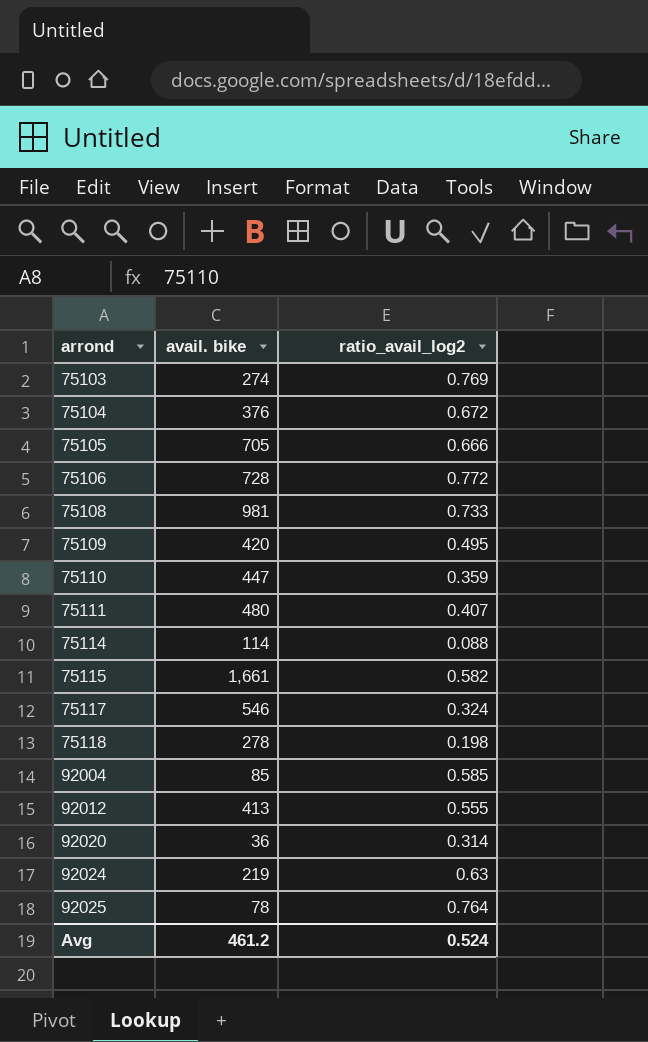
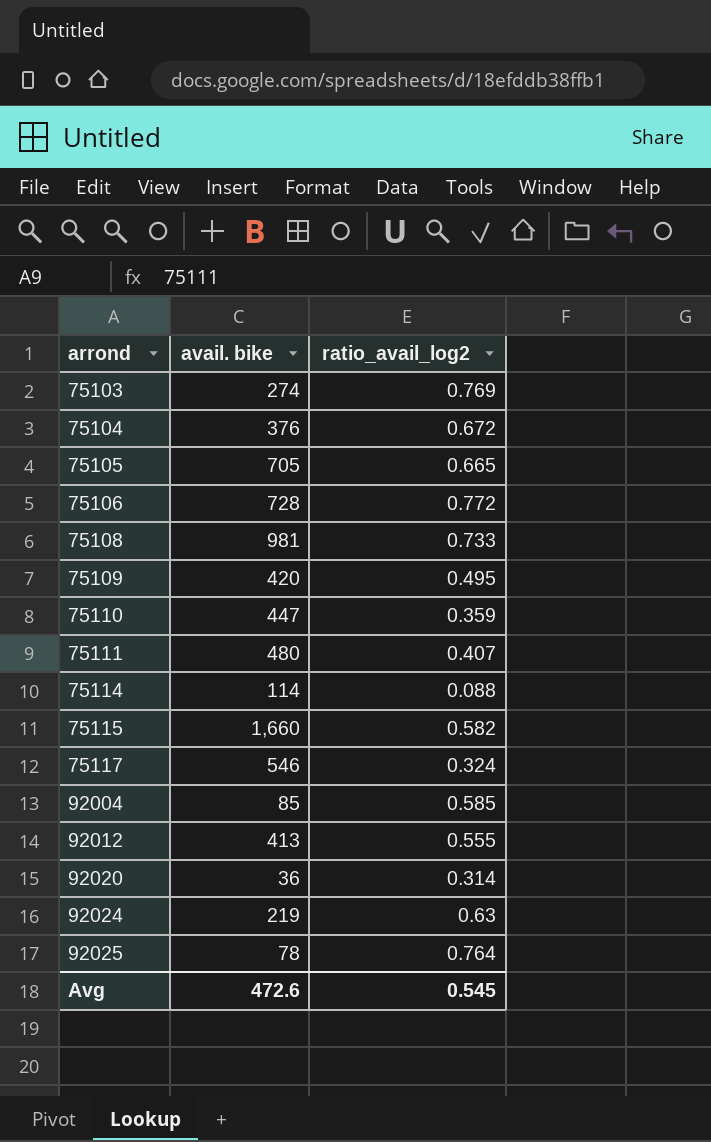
row 75118: 278 | 0.198 -> none
75105 | ratio_avail_log2: 0.666 -> 0.665
75115 | avail. bike: 1,661 -> 1,660
Avg | avail. bike: 461.2 -> 472.6
Avg | ratio_avail_log2: 0.524 -> 0.545

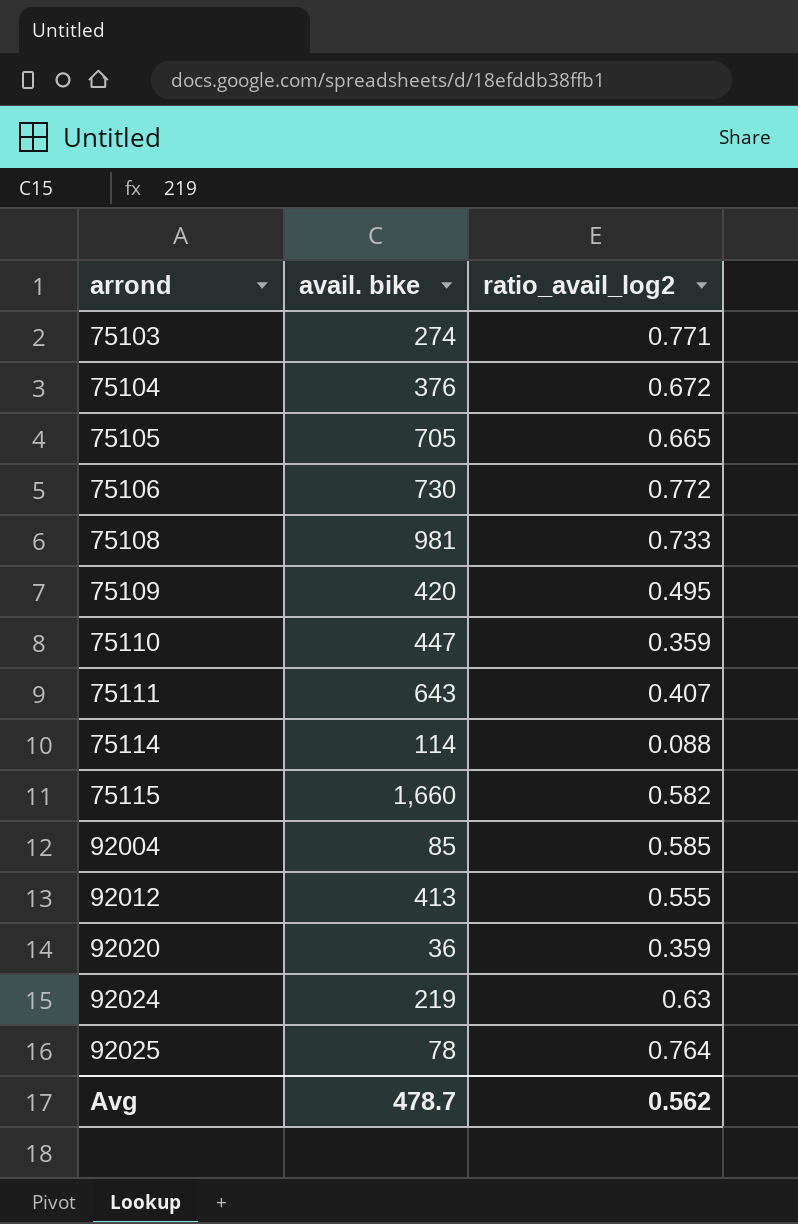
row 75117: 546 | 0.324 -> none
75103 | ratio_avail_log2: 0.769 -> 0.771
75106 | avail. bike: 728 -> 730
75111 | avail. bike: 480 -> 643
92020 | ratio_avail_log2: 0.314 -> 0.359
Avg | avail. bike: 472.6 -> 478.7
Avg | ratio_avail_log2: 0.545 -> 0.562

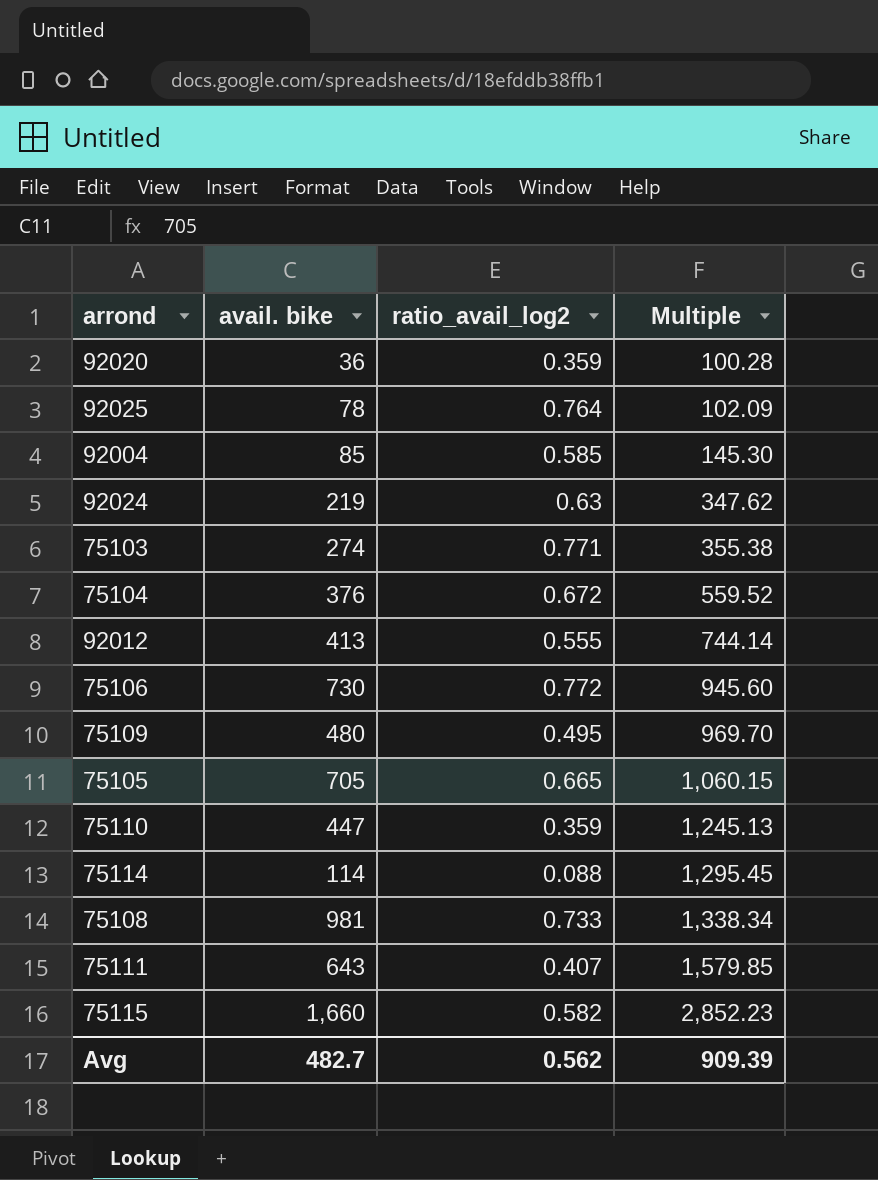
row order: arrond ascending -> Multiple ascending
column Multiple | formula: none -> [avail. bike] / [ratio_avail_log2]
75109 | avail. bike: 420 -> 480
Avg | avail. bike: 478.7 -> 482.7

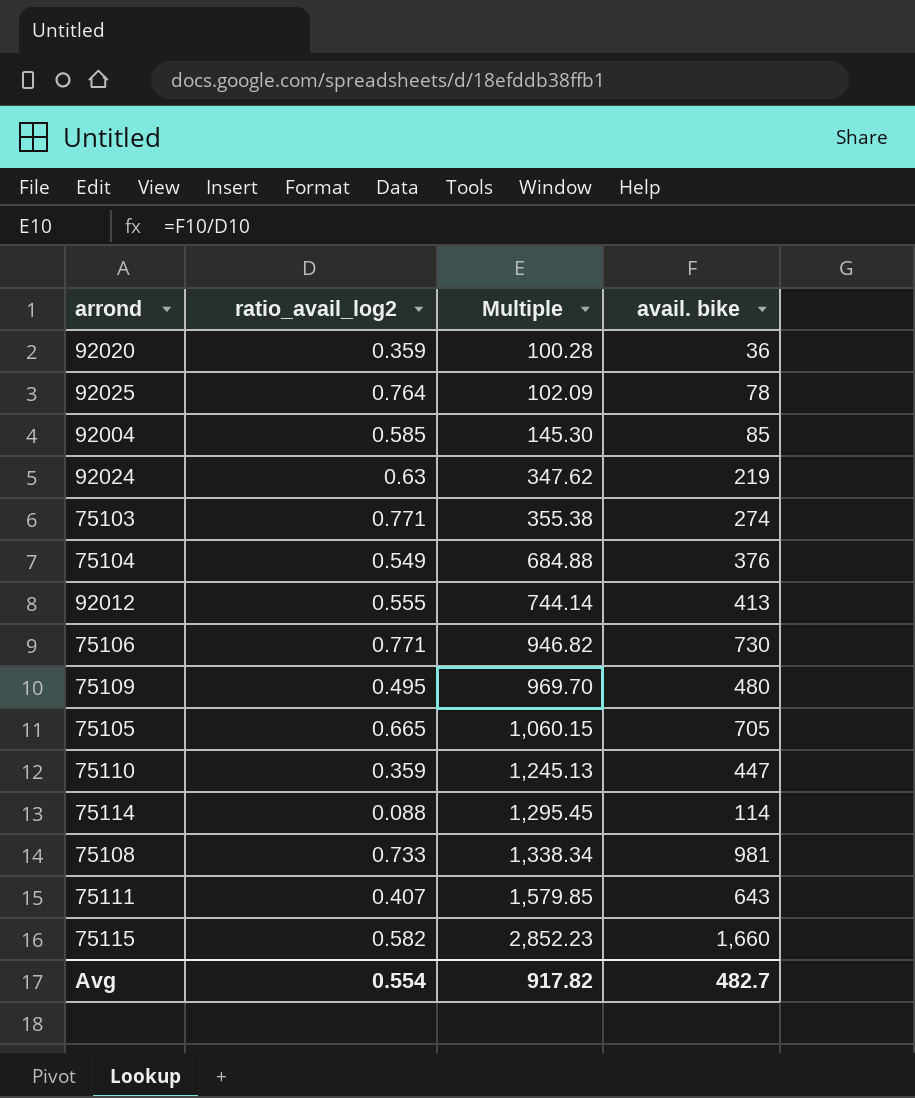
column avail. bike | position: 2 -> 4
75104 | ratio_avail_log2: 0.672 -> 0.549
75104 | Multiple: 559.52 -> 684.88
75106 | ratio_avail_log2: 0.772 -> 0.771
75106 | Multiple: 945.60 -> 946.82
Avg | ratio_avail_log2: 0.562 -> 0.554
Avg | Multiple: 909.39 -> 917.82

